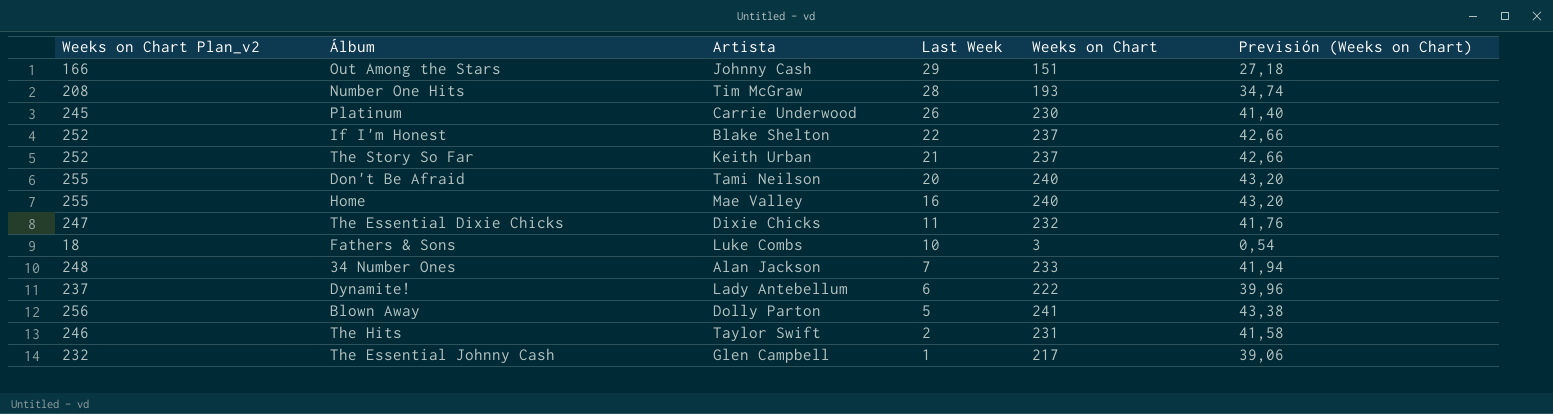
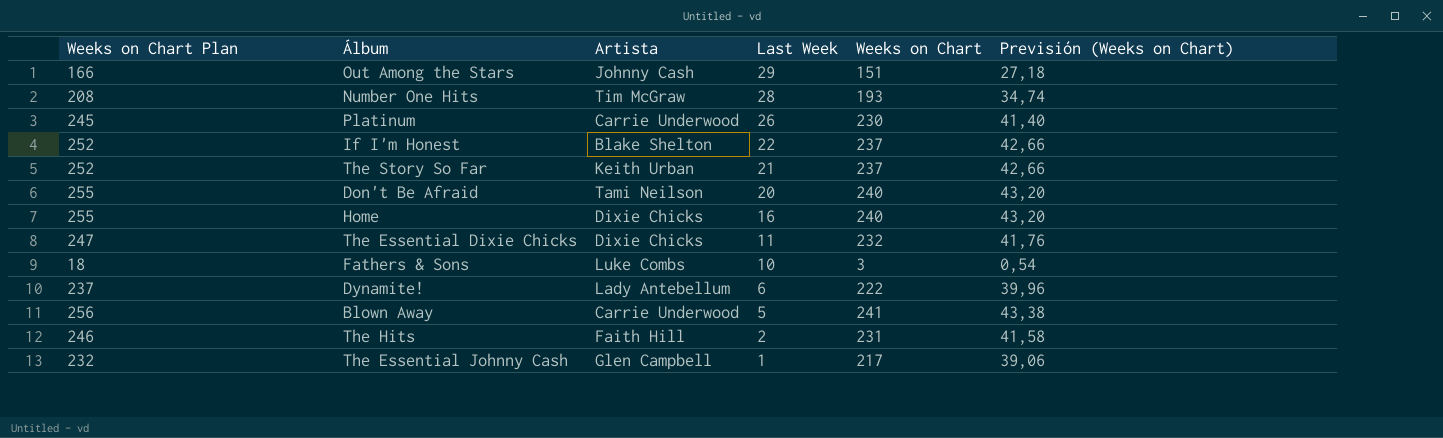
column name: Weeks on Chart Plan_v2 -> Weeks on Chart Plan
row 34 Number Ones: 248 | Alan Jackson | 7 | 233 | 41,94 -> none
Home | Artista: Mae Valley -> Dixie Chicks
Blown Away | Artista: Dolly Parton -> Carrie Underwood
The Hits | Artista: Taylor Swift -> Faith Hill

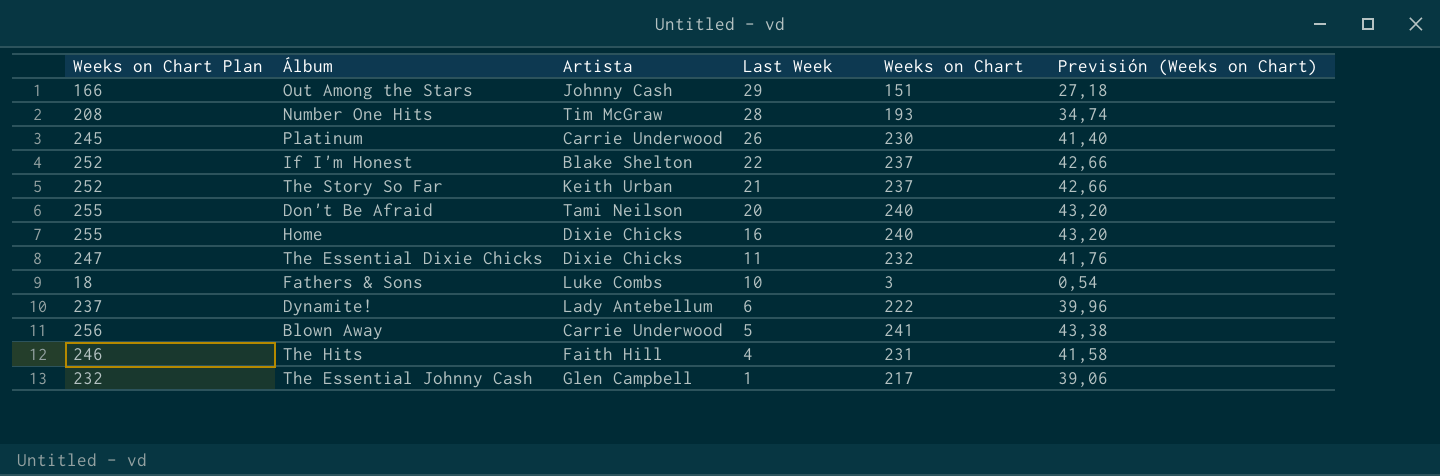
The Hits | Last Week: 2 -> 4

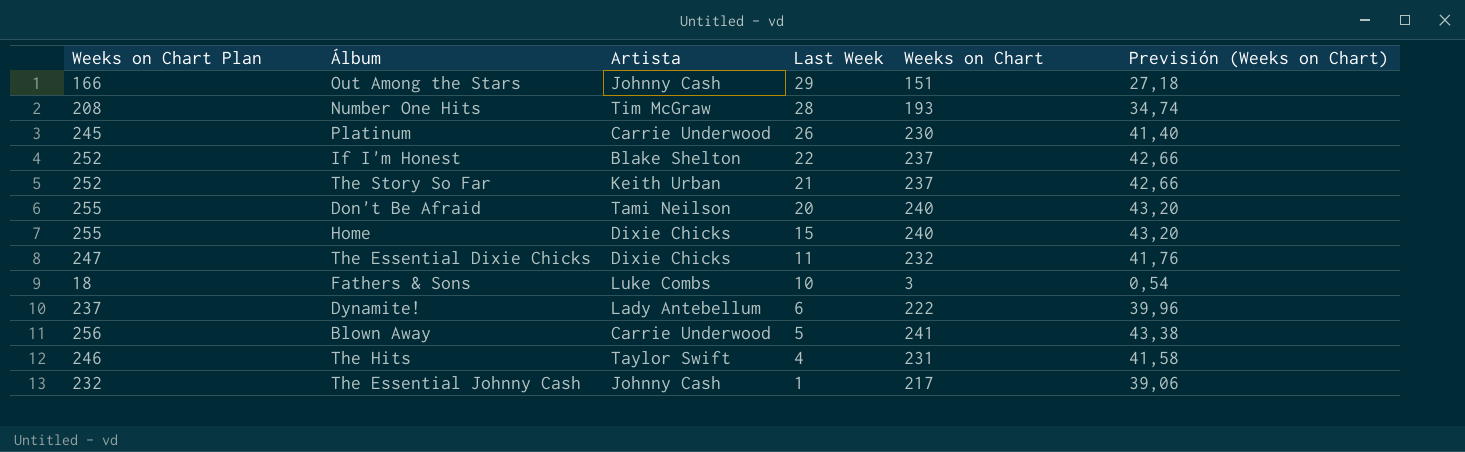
Home | Last Week: 16 -> 15
The Hits | Artista: Faith Hill -> Taylor Swift
The Essential Johnny Cash | Artista: Glen Campbell -> Johnny Cash

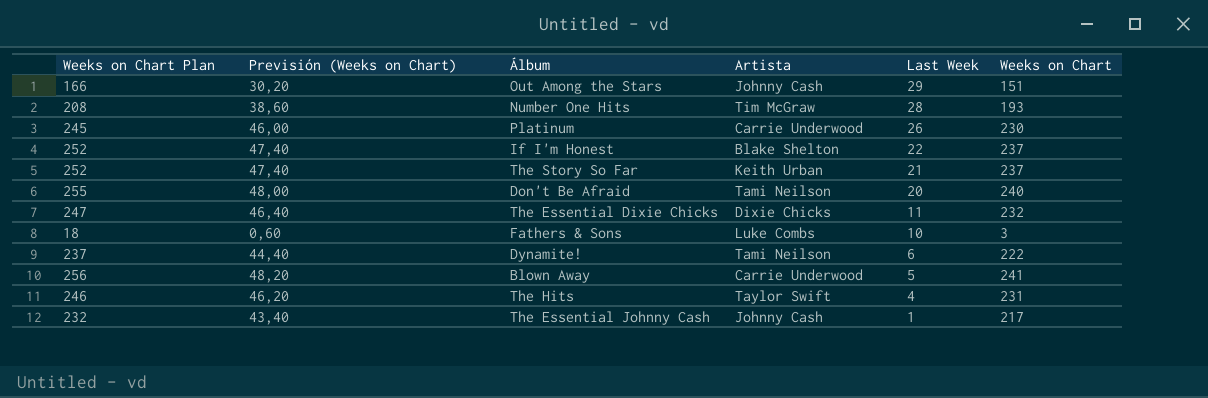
column Previsión (Weeks on Chart) | formula: [Weeks on Chart] * 0,18 -> [Weeks on Chart] * 0,2
column Previsión (Weeks on Chart) | position: 6 -> 2
row Home: 255 | Dixie Chicks | 15 | 240 | 43,20 -> none
Dynamite! | Artista: Lady Antebellum -> Tami Neilson

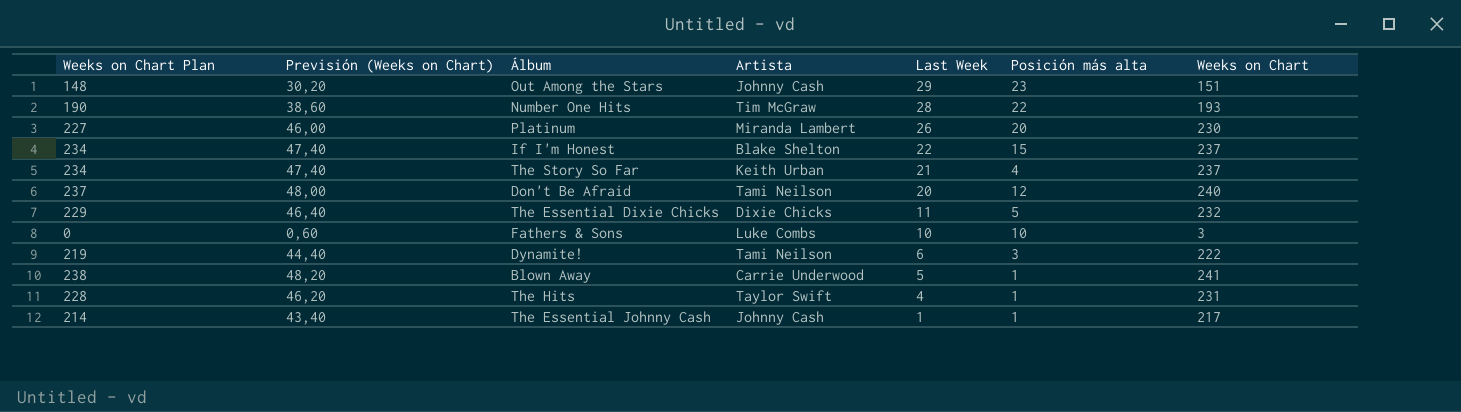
column Weeks on Chart Plan | formula: [Weeks on Chart] + 15 -> [Weeks on Chart] - 3
column Posición más alta | position: none -> 6
Platinum | Artista: Carrie Underwood -> Miranda Lambert

